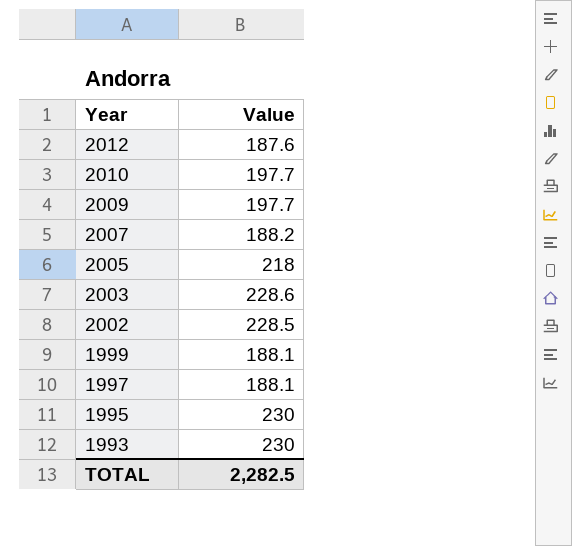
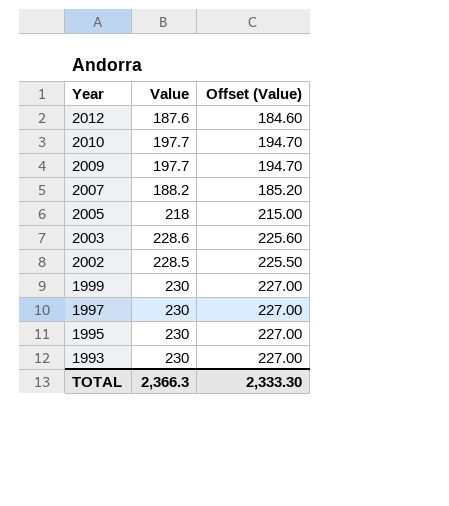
column Offset (Value) | formula: none -> [Value] - 3
1999 | Value: 188.1 -> 230
1997 | Value: 188.1 -> 230
TOTAL | Value: 2,282.5 -> 2,366.3

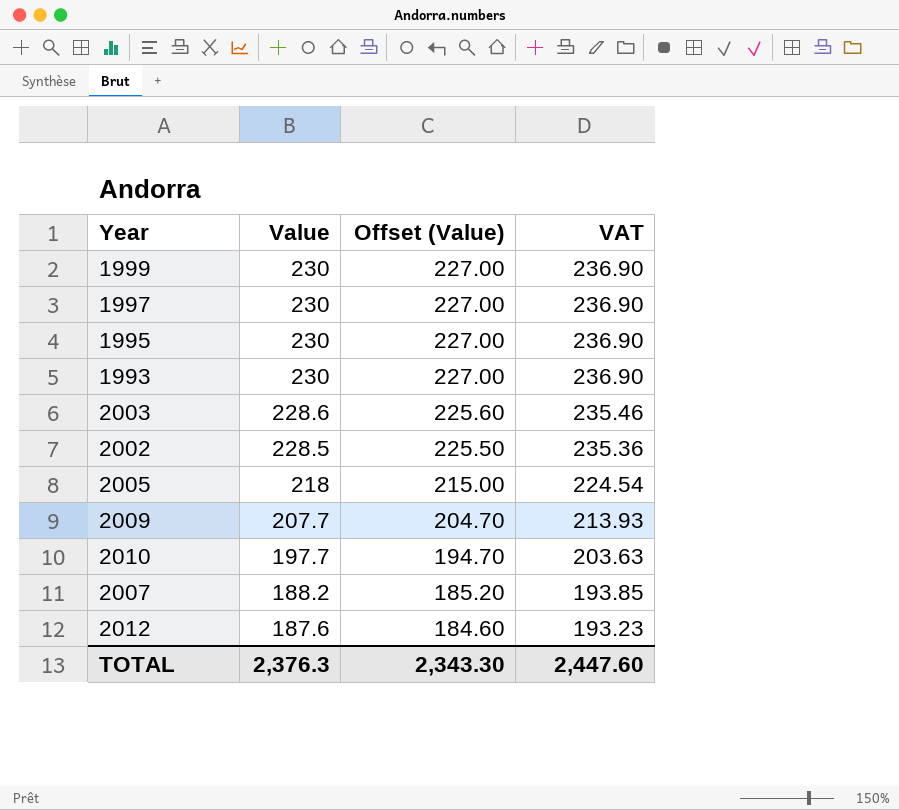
row order: Year descending -> Value descending
column VAT | formula: none -> [Value] * 1.03
2009 | Value: 197.7 -> 207.7
2009 | Offset (Value): 194.70 -> 204.70
TOTAL | Value: 2,366.3 -> 2,376.3
TOTAL | Offset (Value): 2,333.30 -> 2,343.30

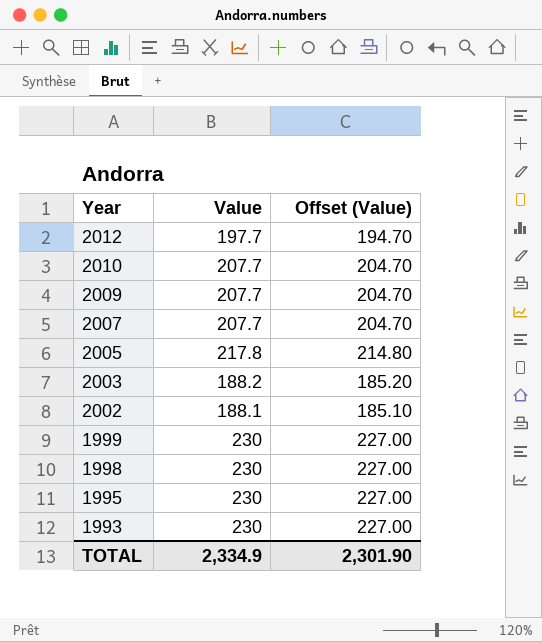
row order: Value descending -> Year descending
column VAT | formula: [Value] * 1.03 -> none
row 1997: 230 | 227.00 | 236.90 -> none
2012 | Value: 187.6 -> 197.7
2012 | Offset (Value): 184.60 -> 194.70
2010 | Value: 197.7 -> 207.7
2010 | Offset (Value): 194.70 -> 204.70
2007 | Value: 188.2 -> 207.7
2007 | Offset (Value): 185.20 -> 204.70
2005 | Value: 218 -> 217.8
2005 | Offset (Value): 215.00 -> 214.80
2003 | Value: 228.6 -> 188.2
2003 | Offset (Value): 225.60 -> 185.20
2002 | Value: 228.5 -> 188.1
2002 | Offset (Value): 225.50 -> 185.10
row 1998: none -> 230 | 227.00
TOTAL | Value: 2,376.3 -> 2,334.9
TOTAL | Offset (Value): 2,343.30 -> 2,301.90

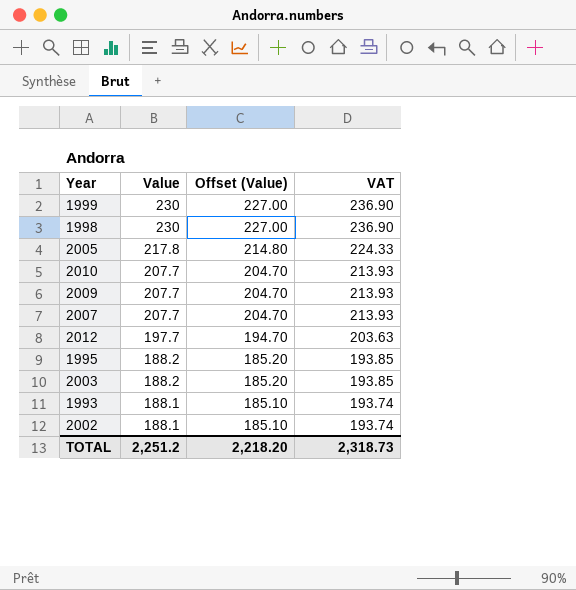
row order: Year descending -> Value descending
column VAT | formula: none -> [Value] * 1.03
1995 | Value: 230 -> 188.2
1995 | Offset (Value): 227.00 -> 185.20
1993 | Value: 230 -> 188.1
1993 | Offset (Value): 227.00 -> 185.10
TOTAL | Value: 2,334.9 -> 2,251.2
TOTAL | Offset (Value): 2,301.90 -> 2,218.20

